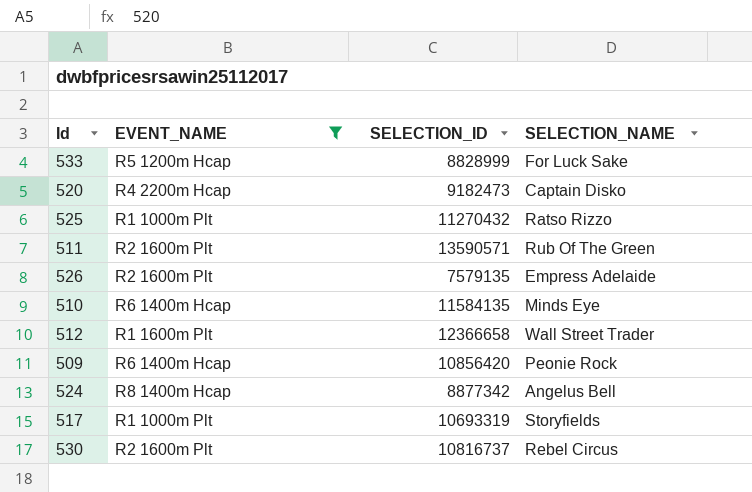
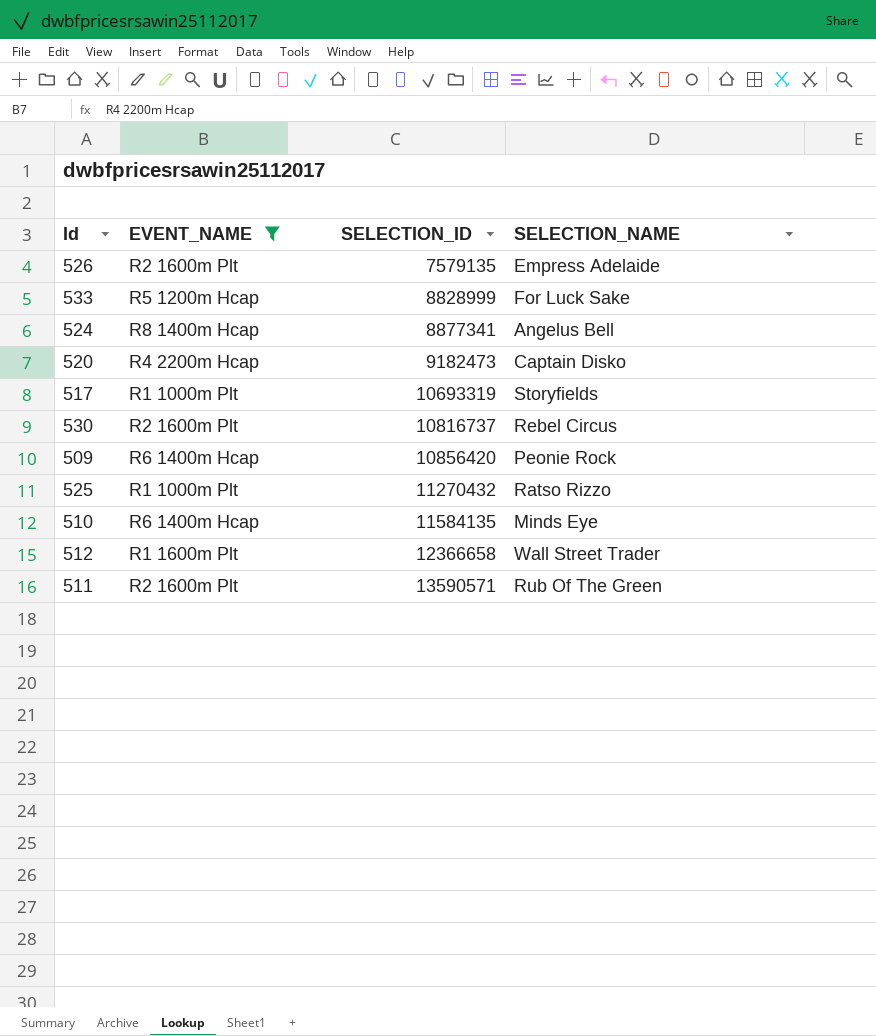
row order: none -> SELECTION_ID ascending
524 | SELECTION_ID: 8877342 -> 8877341

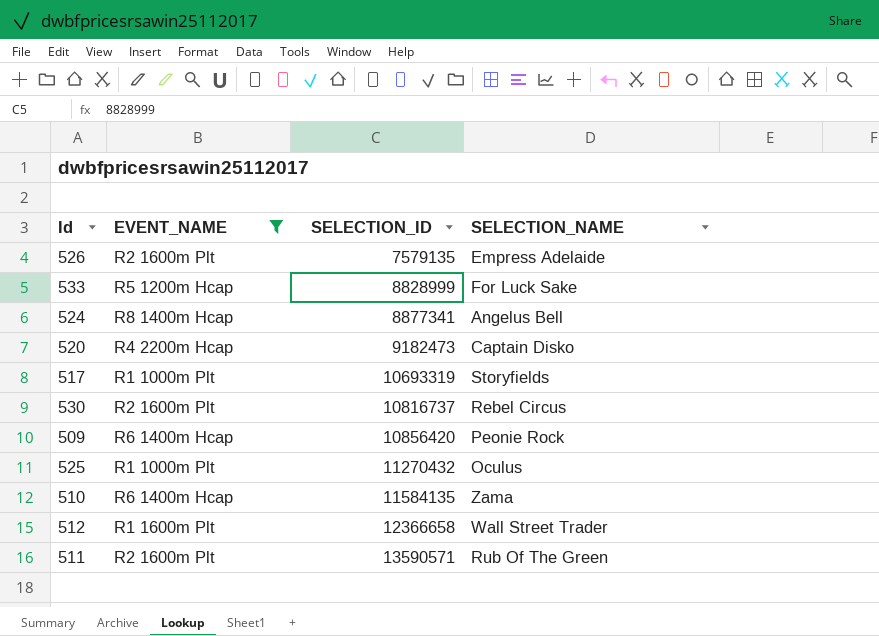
525 | SELECTION_NAME: Ratso Rizzo -> Oculus
510 | SELECTION_NAME: Minds Eye -> Zama

